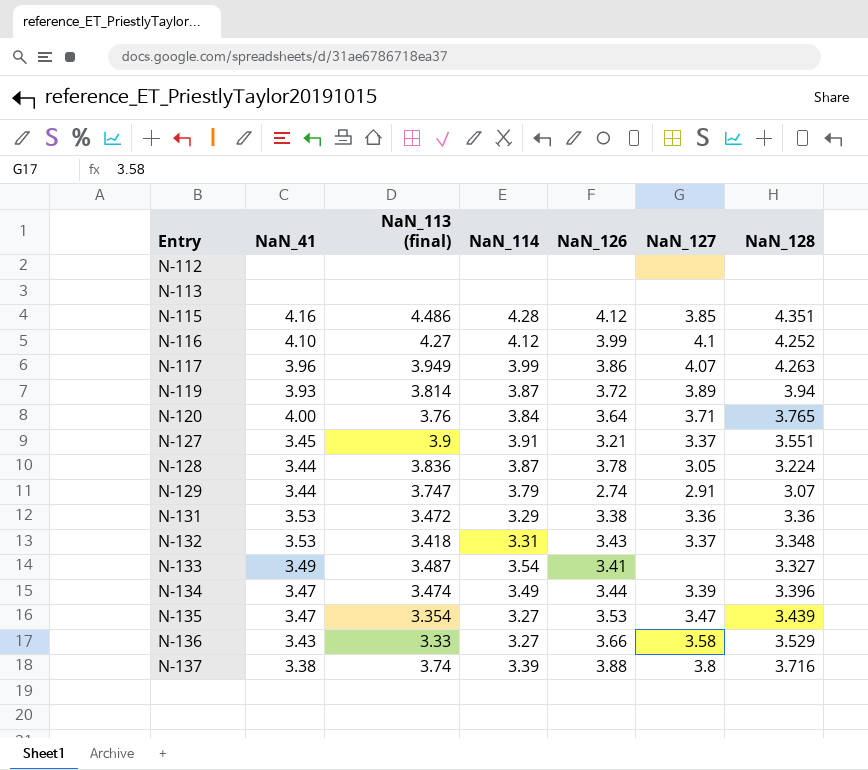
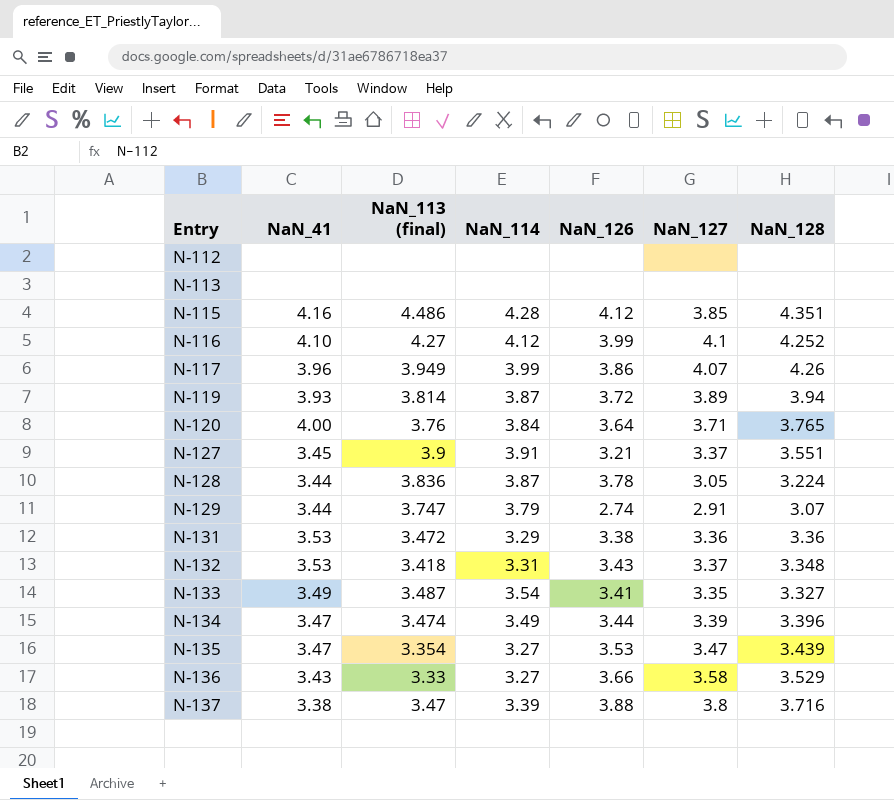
N-117 | NaN_128: 4.263 -> 4.26
N-133 | NaN_127: none -> 3.35
N-137 | NaN_113 (final): 3.74 -> 3.47

